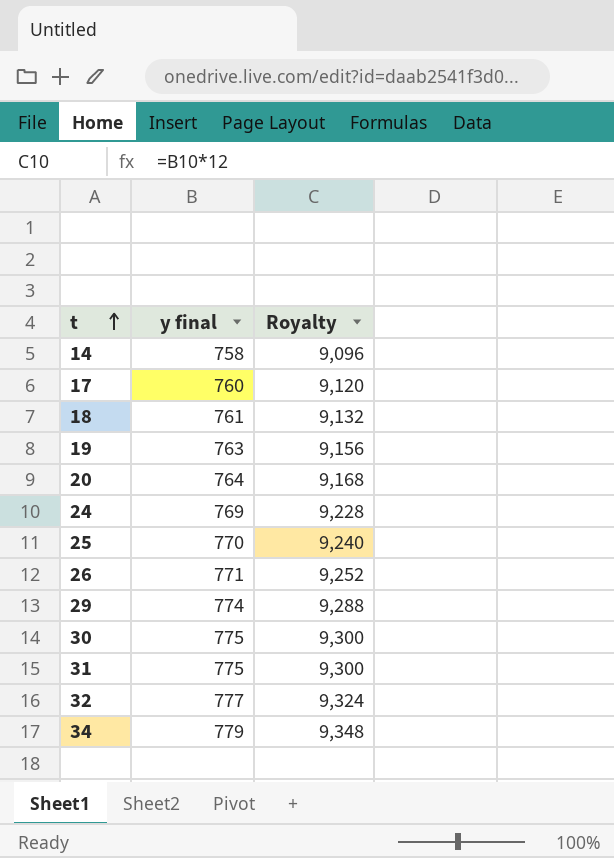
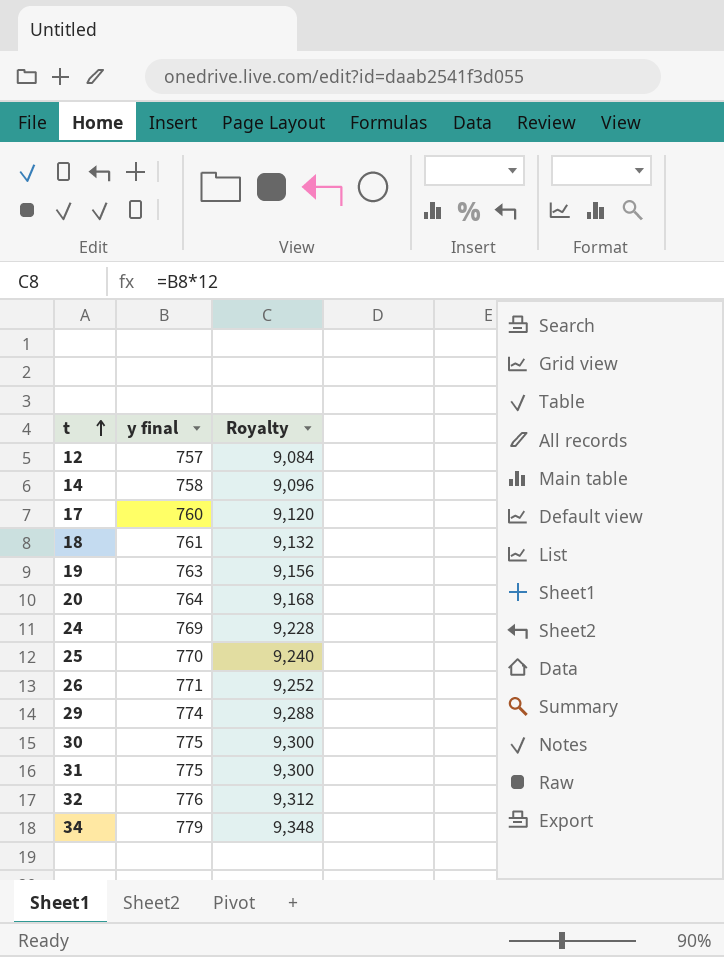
row 12: none -> 757 | 9,084
32 | y final: 777 -> 776
32 | Royalty: 9,324 -> 9,312

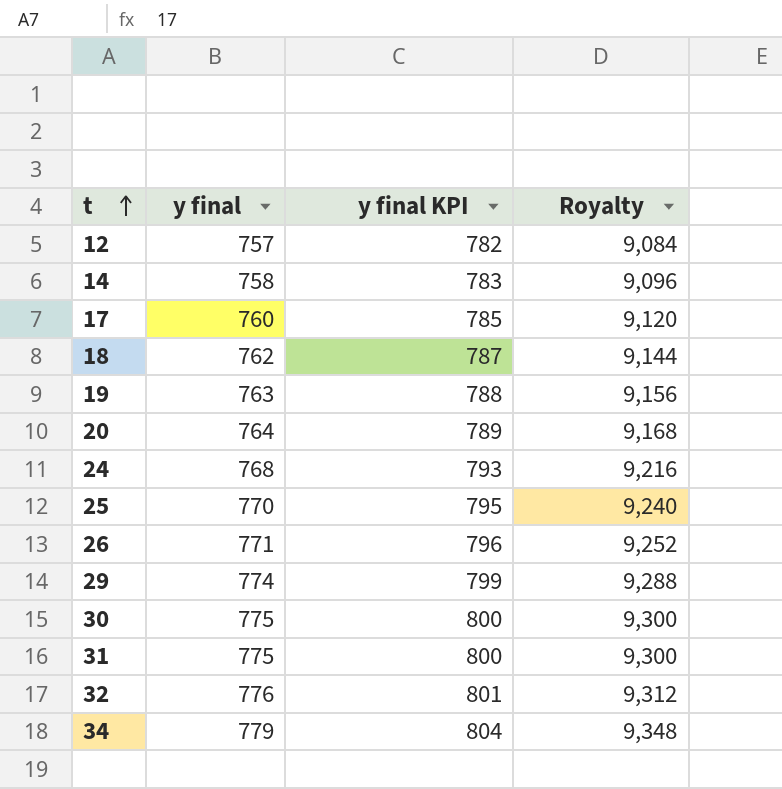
column y final KPI | formula: none -> [y final] + 25
18 | y final: 761 -> 762
18 | Royalty: 9,132 -> 9,144
24 | y final: 769 -> 768
24 | Royalty: 9,228 -> 9,216

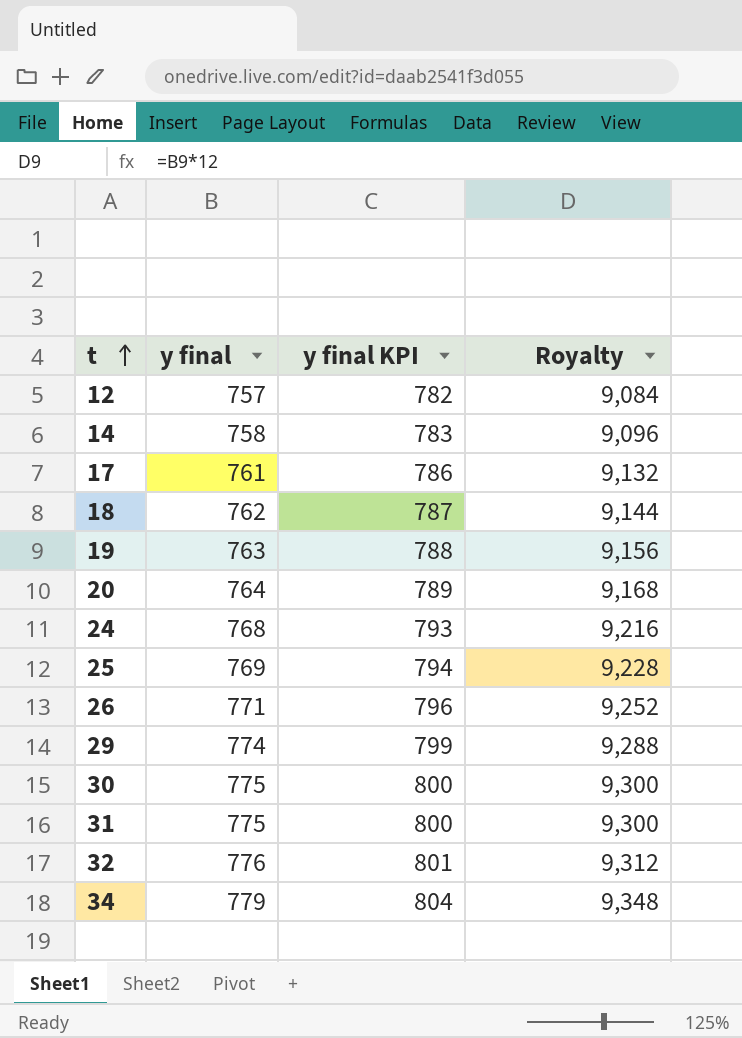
17 | y final: 760 -> 761
17 | y final KPI: 785 -> 786
17 | Royalty: 9,120 -> 9,132
25 | y final: 770 -> 769
25 | y final KPI: 795 -> 794
25 | Royalty: 9,240 -> 9,228

